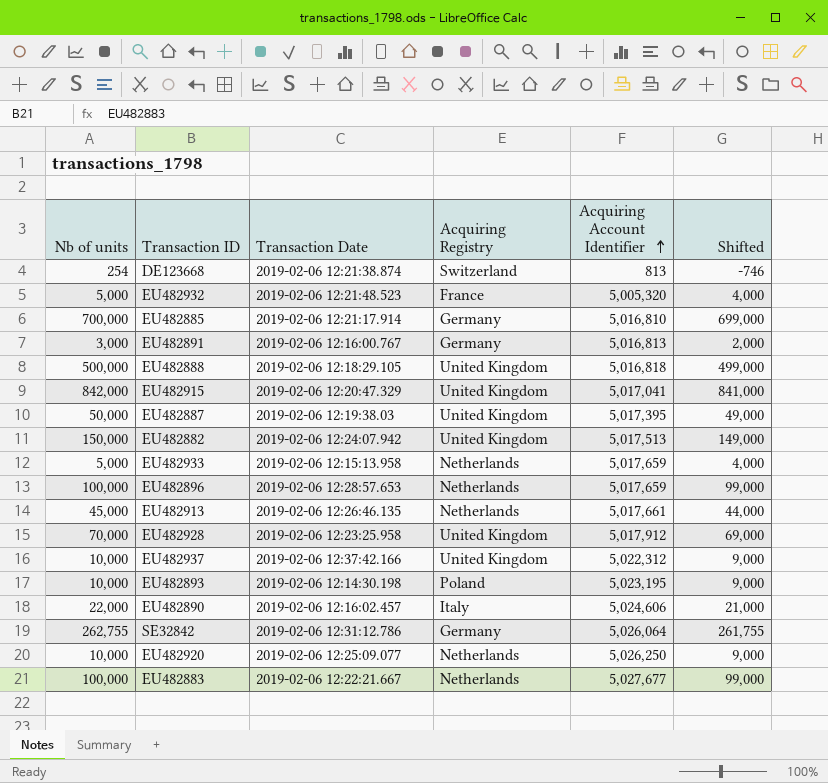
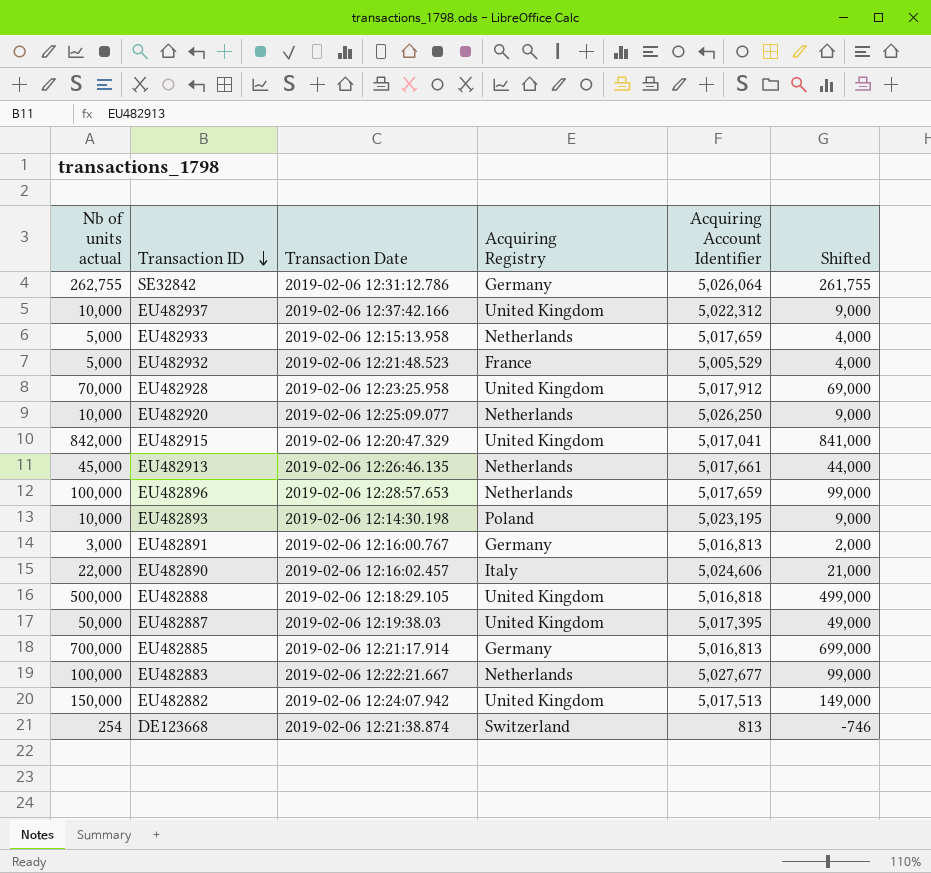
row order: Acquiring Account Identifier ascending -> Transaction ID descending
column name: Nb of units -> Nb of units actual
EU482932 | Acquiring Account Identifier: 5,005,320 -> 5,005,529
EU482885 | Acquiring Account Identifier: 5,016,810 -> 5,016,813

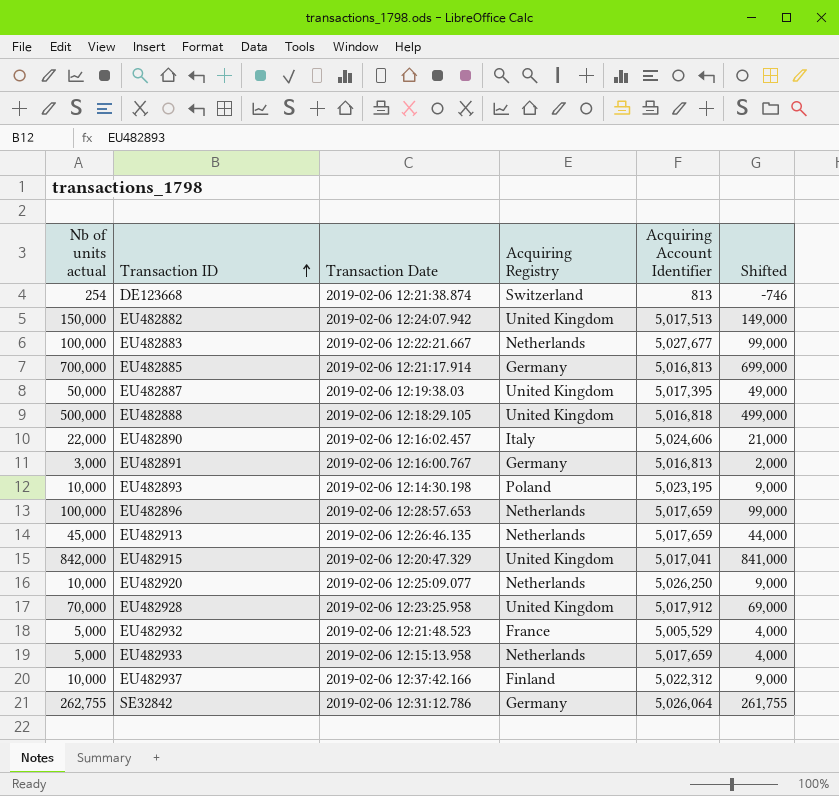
row order: Transaction ID descending -> Transaction ID ascending
EU482913 | Acquiring Account Identifier: 5,017,661 -> 5,017,659
EU482937 | Acquiring Registry: United Kingdom -> Finland

